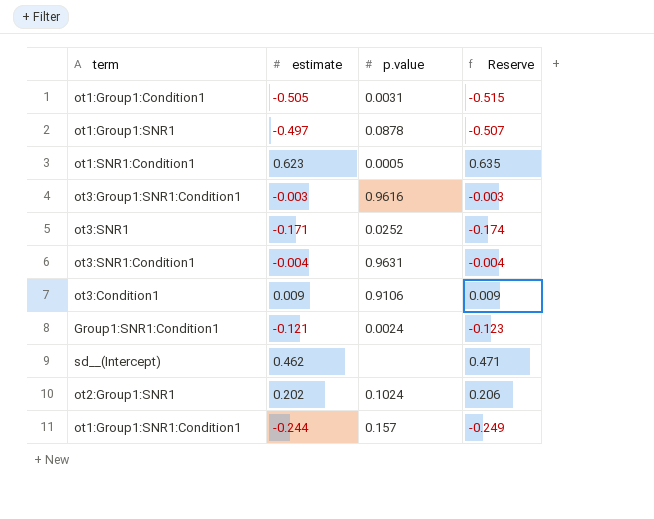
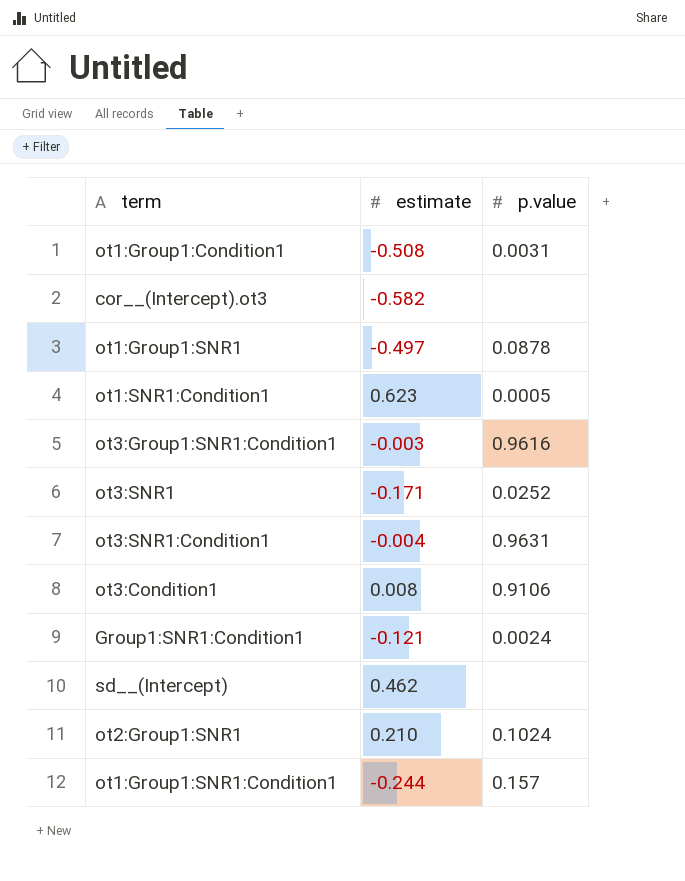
column Reserve | formula: [estimate] * 1.02 -> none
ot1:Group1:Condition1 | estimate: -0.505 -> -0.508
row cor__(Intercept).ot3: none -> -0.582 | none
ot3:Condition1 | estimate: 0.009 -> 0.008
ot2:Group1:SNR1 | estimate: 0.202 -> 0.210

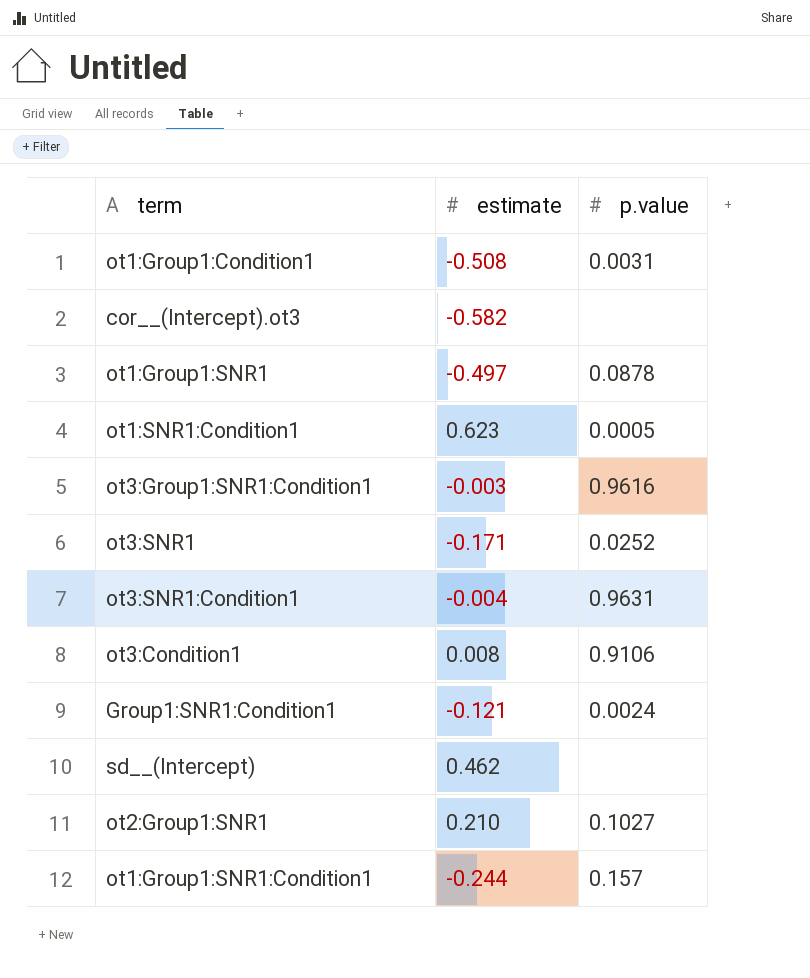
ot2:Group1:SNR1 | p.value: 0.1024 -> 0.1027

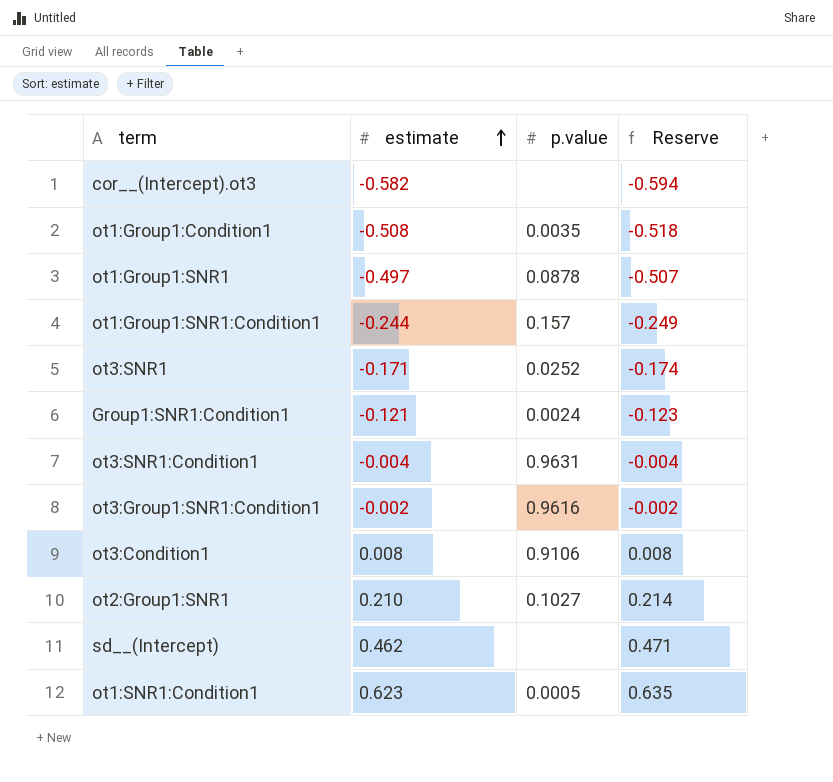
row order: none -> estimate ascending
column Reserve | formula: none -> [estimate] * 1.02
ot1:Group1:Condition1 | p.value: 0.0031 -> 0.0035
ot3:Group1:SNR1:Condition1 | estimate: -0.003 -> -0.002

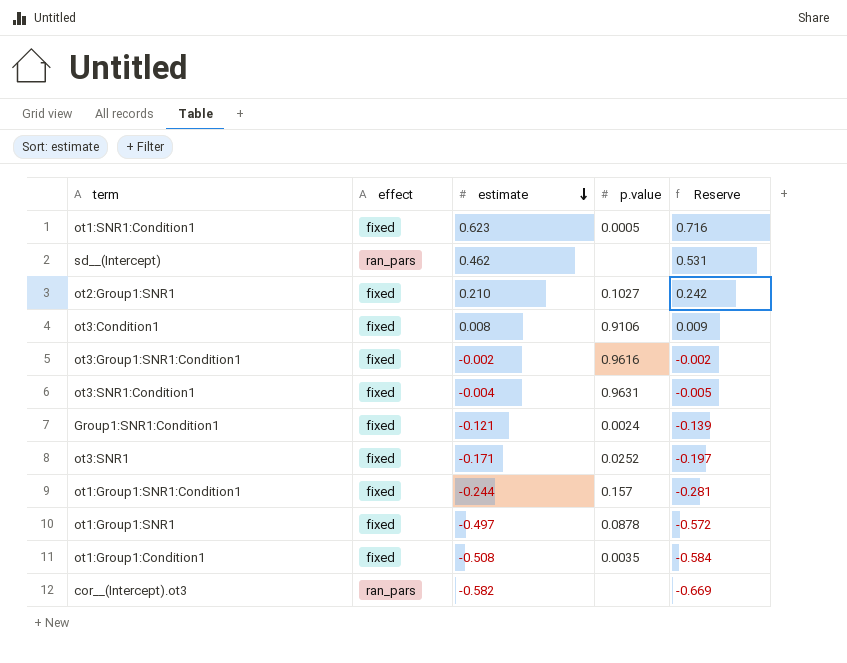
row order: estimate ascending -> estimate descending
column effect | position: none -> 2
column Reserve | formula: [estimate] * 1.02 -> [estimate] * 1.15

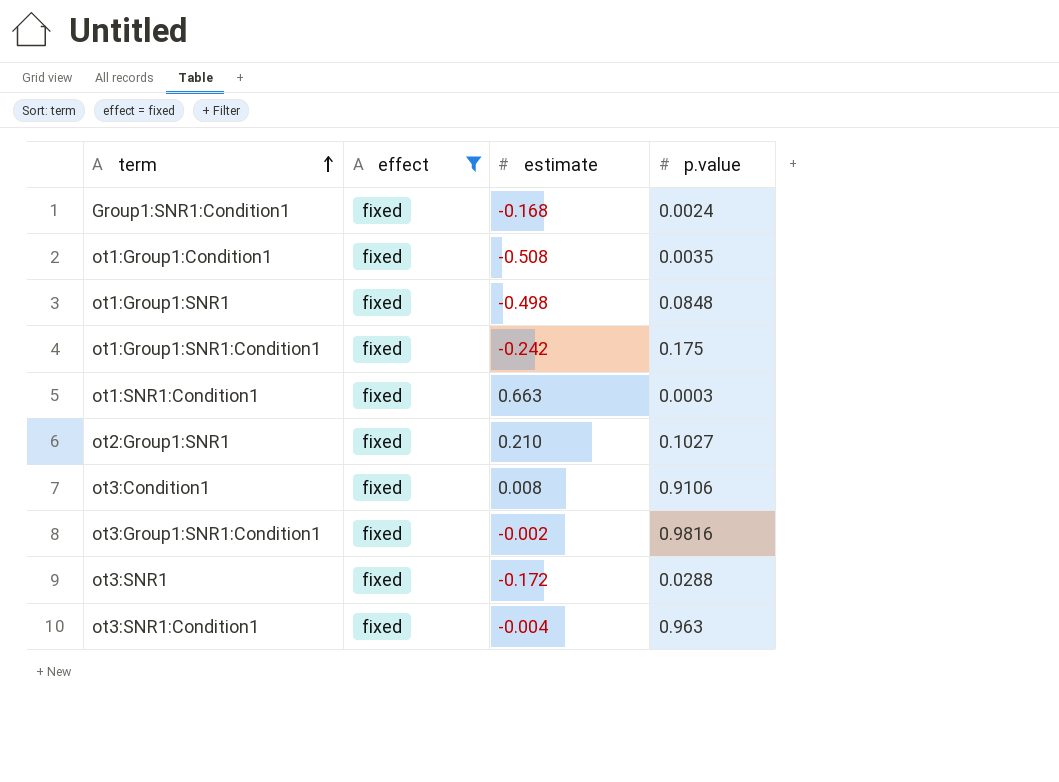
filter: none -> effect = fixed
row order: estimate descending -> term ascending
column Reserve | formula: [estimate] * 1.15 -> none
Group1:SNR1:Condition1 | estimate: -0.121 -> -0.168
ot1:Group1:SNR1 | estimate: -0.497 -> -0.498
ot1:Group1:SNR1 | p.value: 0.0878 -> 0.0848
ot1:Group1:SNR1:Condition1 | estimate: -0.244 -> -0.242
ot1:Group1:SNR1:Condition1 | p.value: 0.157 -> 0.175
ot1:SNR1:Condition1 | estimate: 0.623 -> 0.663
ot1:SNR1:Condition1 | p.value: 0.0005 -> 0.0003
ot3:Group1:SNR1:Condition1 | p.value: 0.9616 -> 0.9816
ot3:SNR1 | estimate: -0.171 -> -0.172
ot3:SNR1 | p.value: 0.0252 -> 0.0288
ot3:SNR1:Condition1 | p.value: 0.9631 -> 0.963

